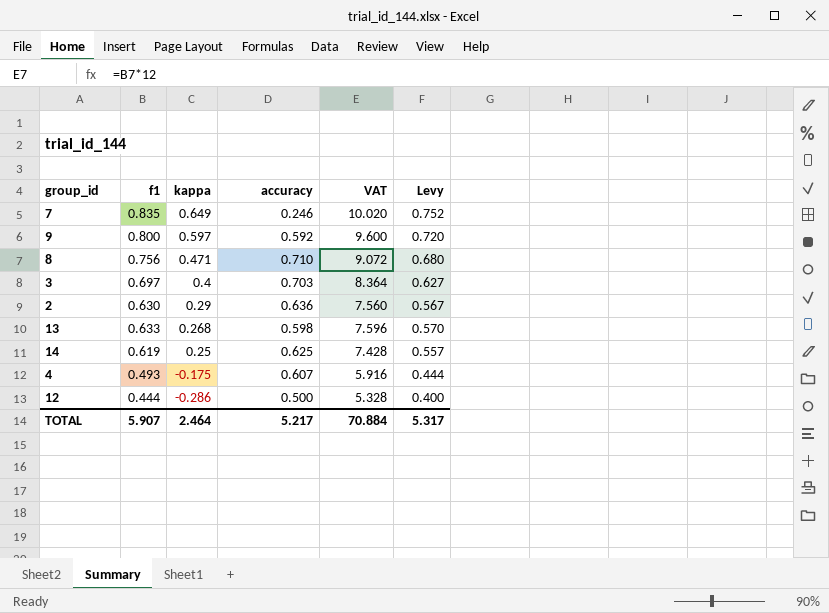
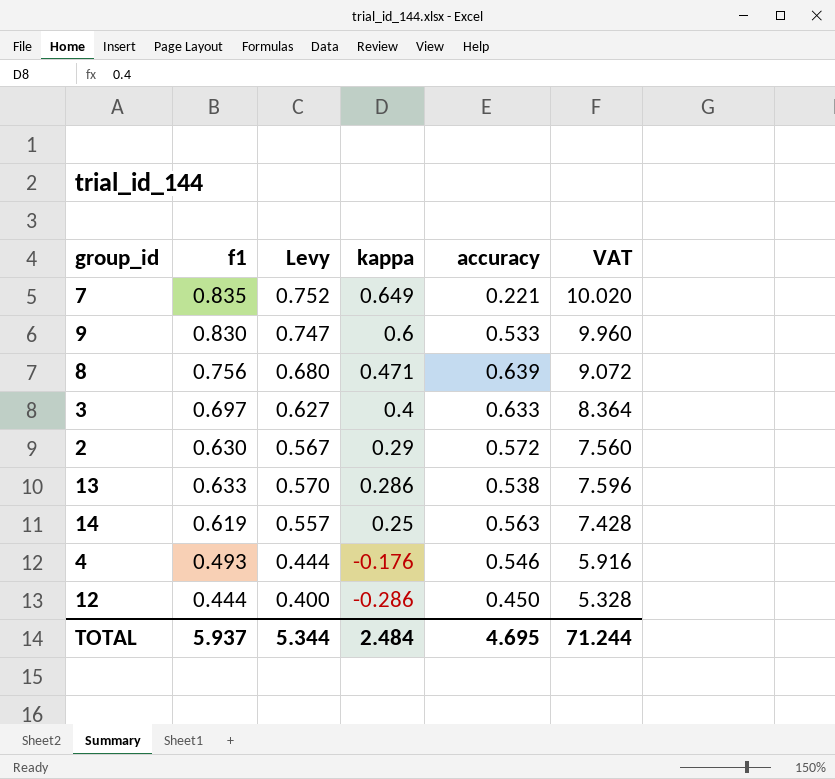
column Levy | position: 6 -> 3
7 | accuracy: 0.246 -> 0.221
9 | f1: 0.800 -> 0.830
9 | Levy: 0.720 -> 0.747
9 | kappa: 0.597 -> 0.6
9 | accuracy: 0.592 -> 0.533
9 | VAT: 9.600 -> 9.960
8 | accuracy: 0.710 -> 0.639
3 | accuracy: 0.703 -> 0.633
2 | accuracy: 0.636 -> 0.572
13 | kappa: 0.268 -> 0.286
13 | accuracy: 0.598 -> 0.538
14 | accuracy: 0.625 -> 0.563
4 | kappa: -0.175 -> -0.176
4 | accuracy: 0.607 -> 0.546
12 | accuracy: 0.500 -> 0.450
TOTAL | f1: 5.907 -> 5.937
TOTAL | Levy: 5.317 -> 5.344
TOTAL | kappa: 2.464 -> 2.484
TOTAL | accuracy: 5.217 -> 4.695
TOTAL | VAT: 70.884 -> 71.244

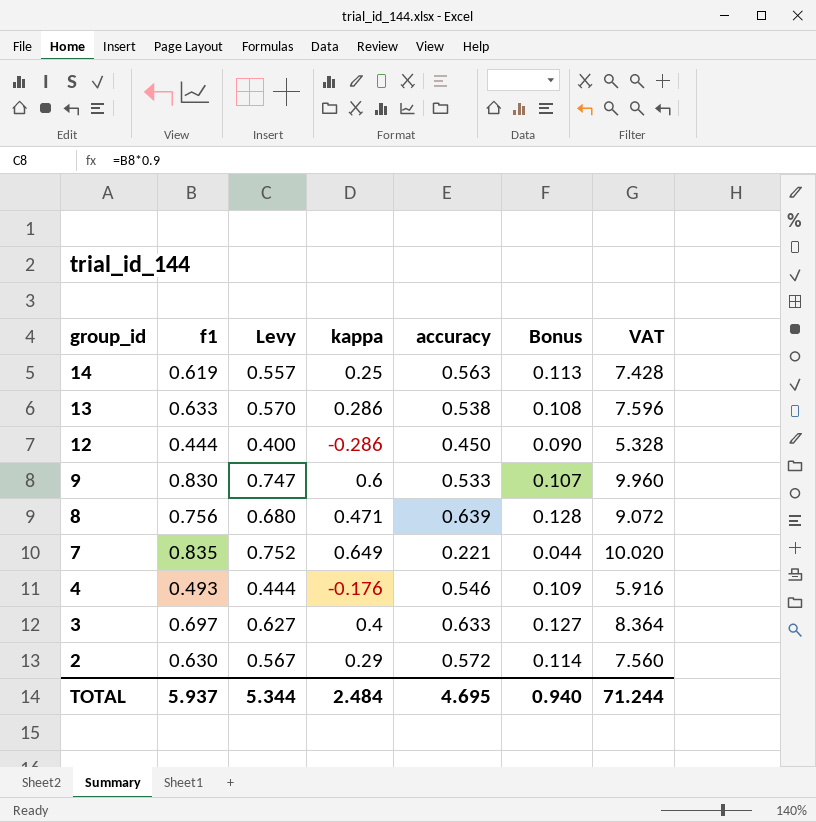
row order: kappa descending -> group_id descending
column Bonus | formula: none -> [accuracy] * 0.2

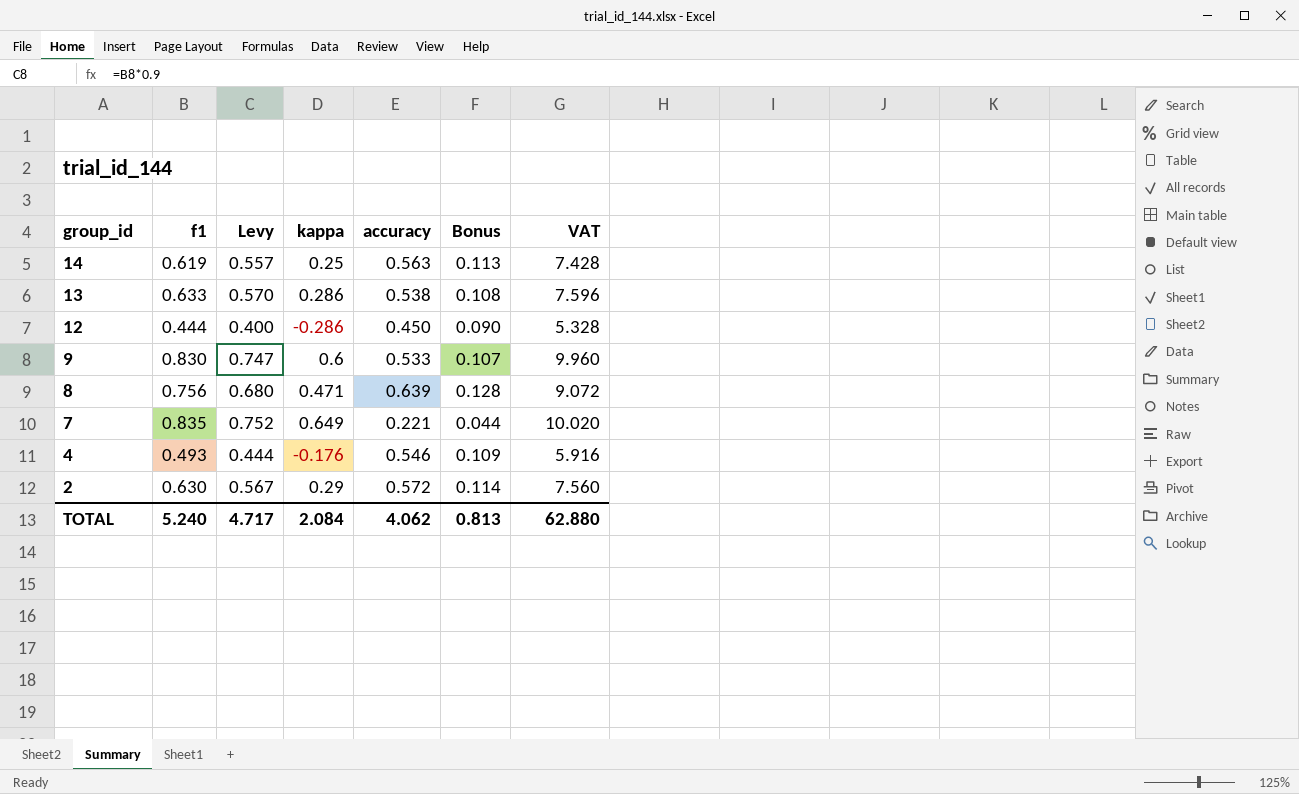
row 3: 0.697 | 0.627 | 0.4 | 0.633 | 0.127 | 8.364 -> none
TOTAL | f1: 5.937 -> 5.240
TOTAL | Levy: 5.344 -> 4.717
TOTAL | kappa: 2.484 -> 2.084
TOTAL | accuracy: 4.695 -> 4.062
TOTAL | Bonus: 0.940 -> 0.813
TOTAL | VAT: 71.244 -> 62.880

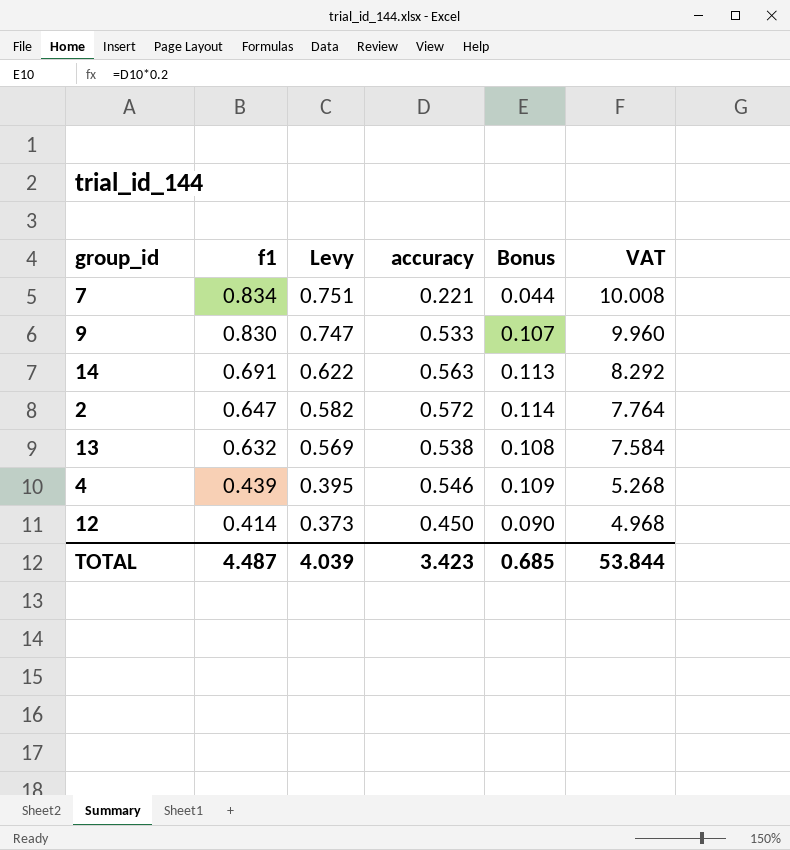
row order: group_id descending -> f1 descending
column kappa | position: 4 -> none
row 8: 0.756 | 0.680 | 0.471 | 0.639 | 0.128 | 9.072 -> none
7 | f1: 0.835 -> 0.834
7 | Levy: 0.752 -> 0.751
7 | VAT: 10.020 -> 10.008
14 | f1: 0.619 -> 0.691
14 | Levy: 0.557 -> 0.622
14 | VAT: 7.428 -> 8.292
2 | f1: 0.630 -> 0.647
2 | Levy: 0.567 -> 0.582
2 | VAT: 7.560 -> 7.764
13 | f1: 0.633 -> 0.632
13 | Levy: 0.570 -> 0.569
13 | VAT: 7.596 -> 7.584
4 | f1: 0.493 -> 0.439
4 | Levy: 0.444 -> 0.395
4 | VAT: 5.916 -> 5.268
12 | f1: 0.444 -> 0.414
12 | Levy: 0.400 -> 0.373
12 | VAT: 5.328 -> 4.968
TOTAL | f1: 5.240 -> 4.487
TOTAL | Levy: 4.717 -> 4.039
TOTAL | accuracy: 4.062 -> 3.423
TOTAL | Bonus: 0.813 -> 0.685
TOTAL | VAT: 62.880 -> 53.844

